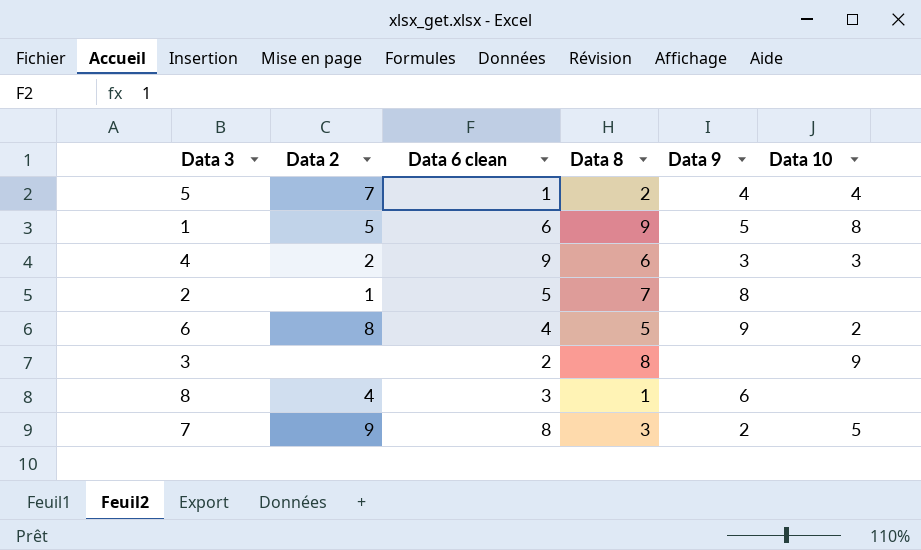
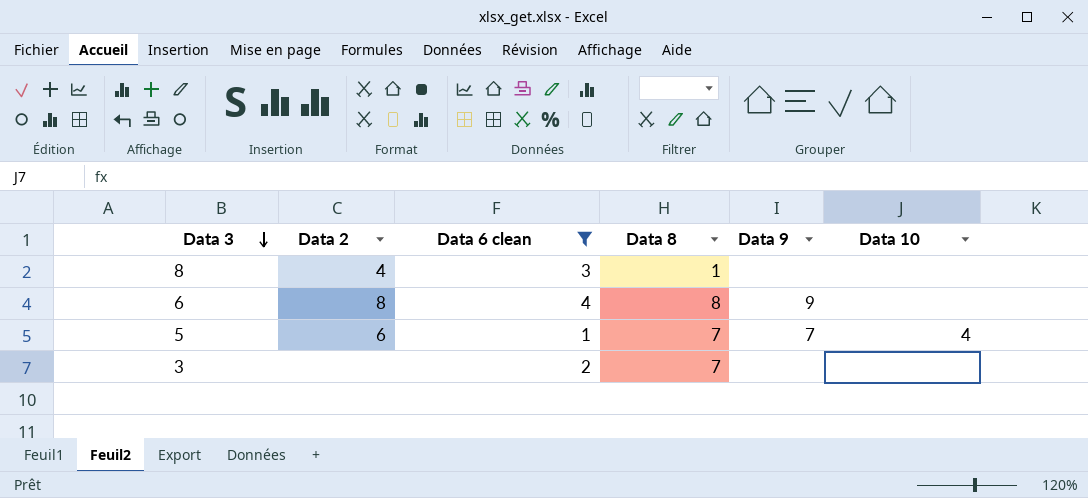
filter: none -> Data 6 clean <= 4
row order: none -> Data 3 descending
8 | Data 9: 6 -> none
6 | Data 8: 5 -> 8
6 | Data 10: 2 -> none
5 | Data 2: 7 -> 6
5 | Data 8: 2 -> 7
5 | Data 9: 4 -> 7
3 | Data 8: 8 -> 7
3 | Data 10: 9 -> none

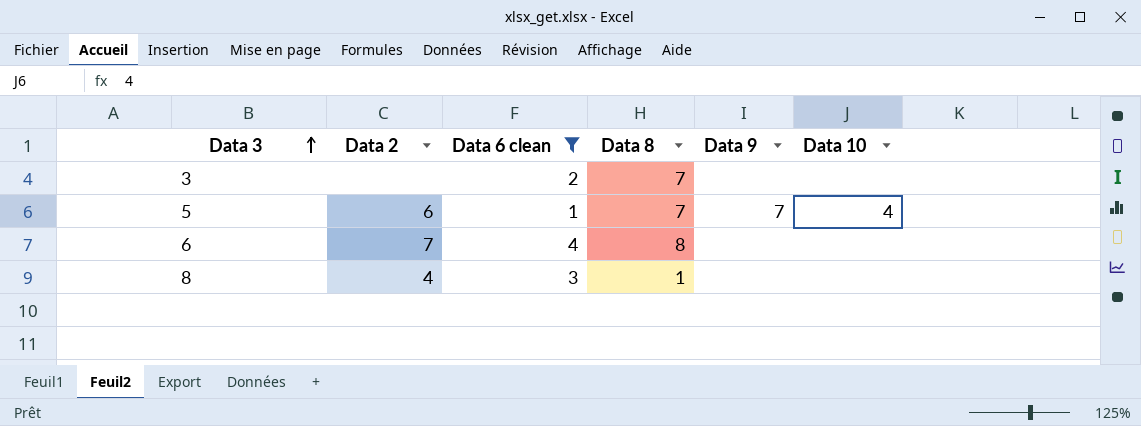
row order: Data 3 descending -> Data 3 ascending
6 | Data 2: 8 -> 7
6 | Data 9: 9 -> none

